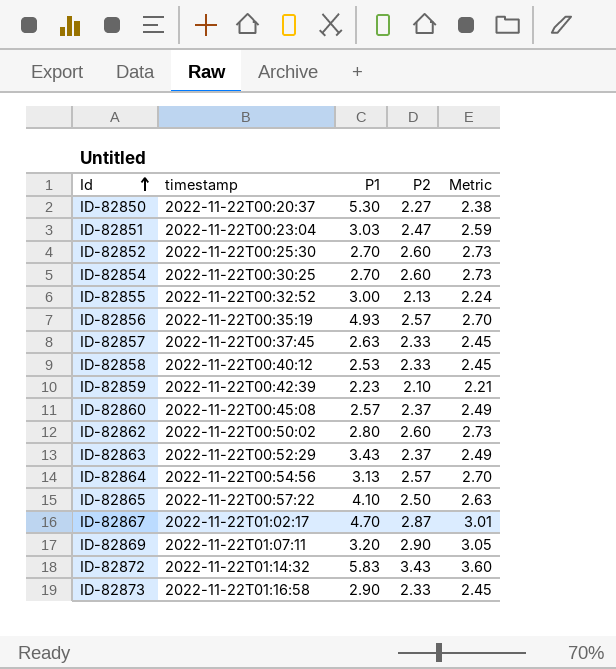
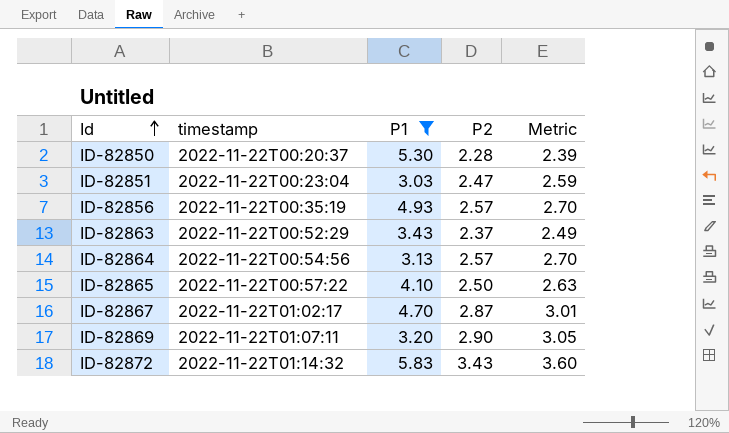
filter: none -> P1 >= 3.03
ID-82850 | P2: 2.27 -> 2.28
ID-82850 | Metric: 2.38 -> 2.39

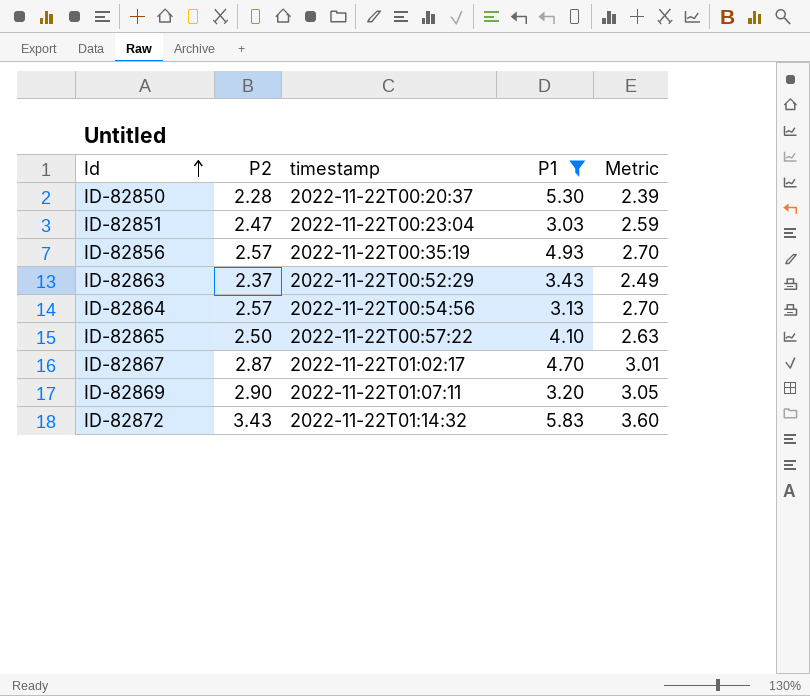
column P2 | position: 4 -> 2

